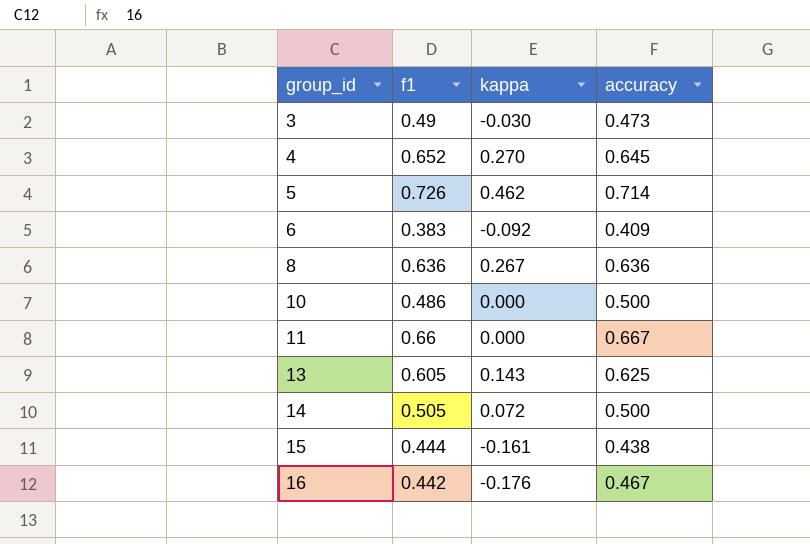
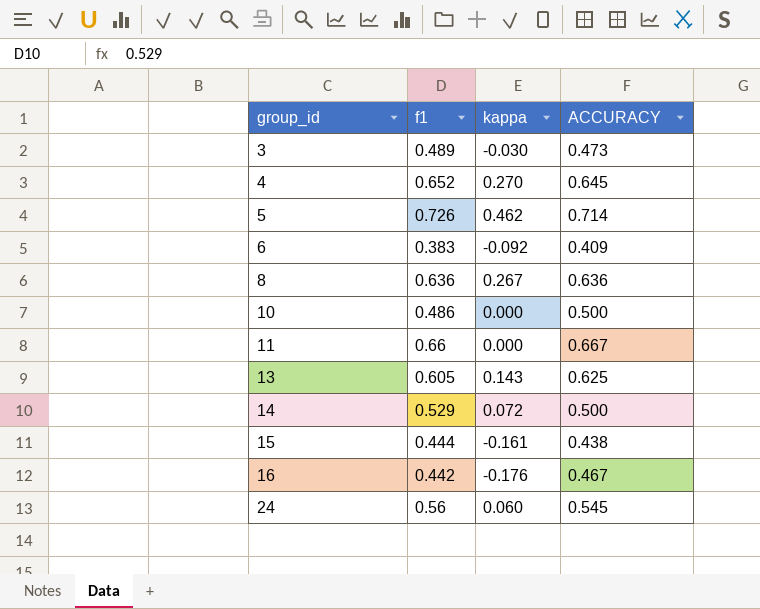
column name: accuracy -> ACCURACY
3 | f1: 0.49 -> 0.489
14 | f1: 0.505 -> 0.529
row 24: none -> 0.56 | 0.060 | 0.545

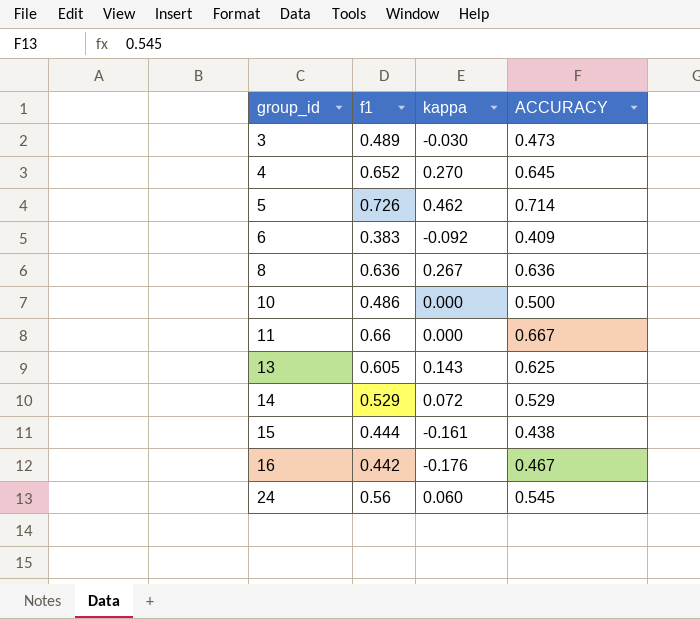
14 | ACCURACY: 0.500 -> 0.529

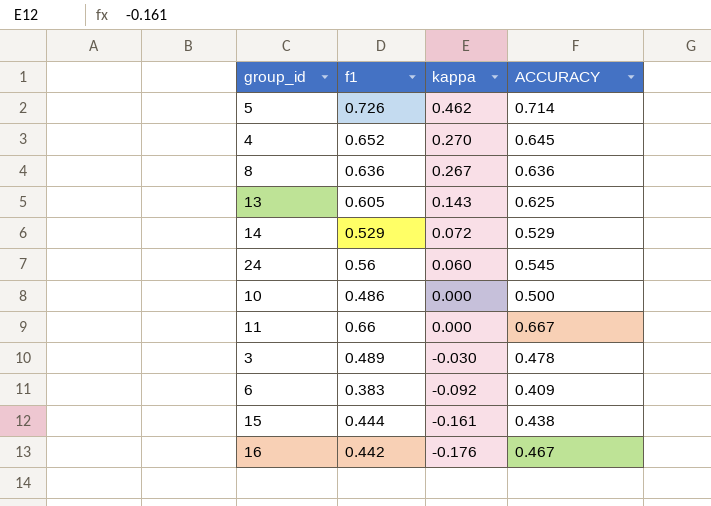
row order: group_id ascending -> kappa descending
3 | ACCURACY: 0.473 -> 0.478

